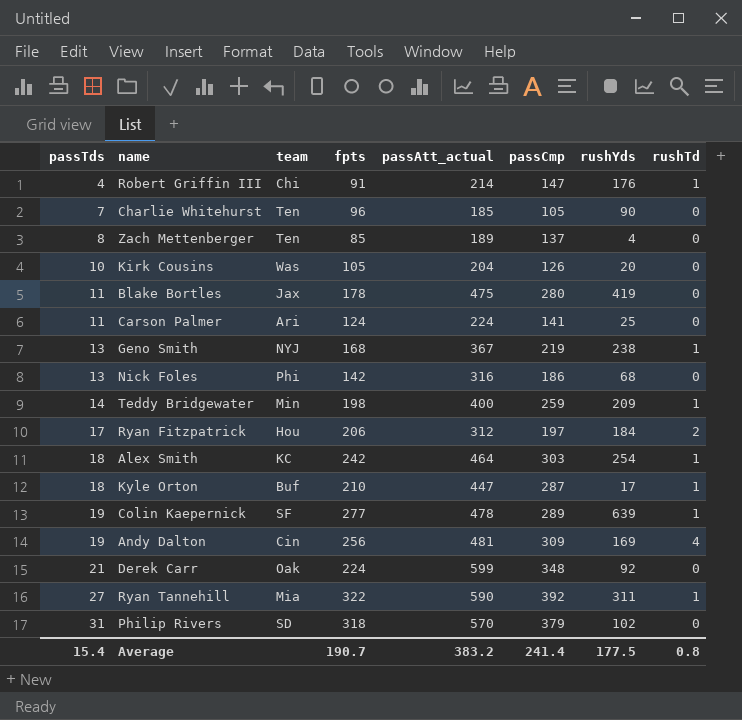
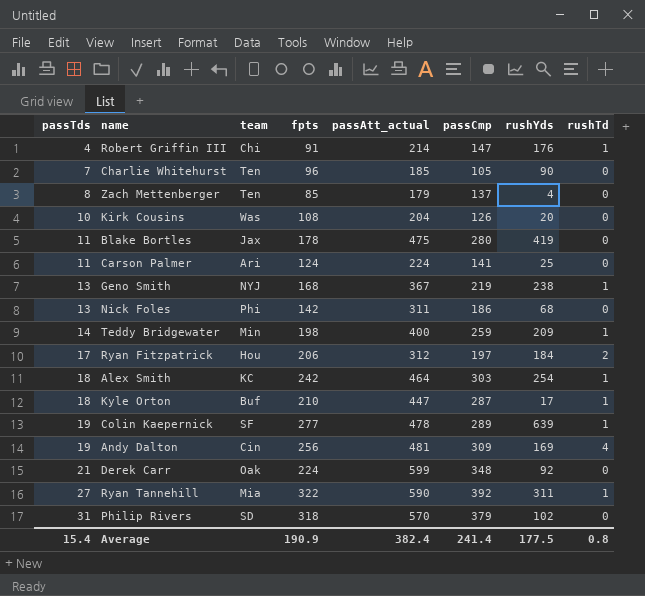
Zach Mettenberger | passAtt_actual: 189 -> 179
Kirk Cousins | fpts: 105 -> 108
Nick Foles | passAtt_actual: 316 -> 311
Average | fpts: 190.7 -> 190.9
Average | passAtt_actual: 383.2 -> 382.4

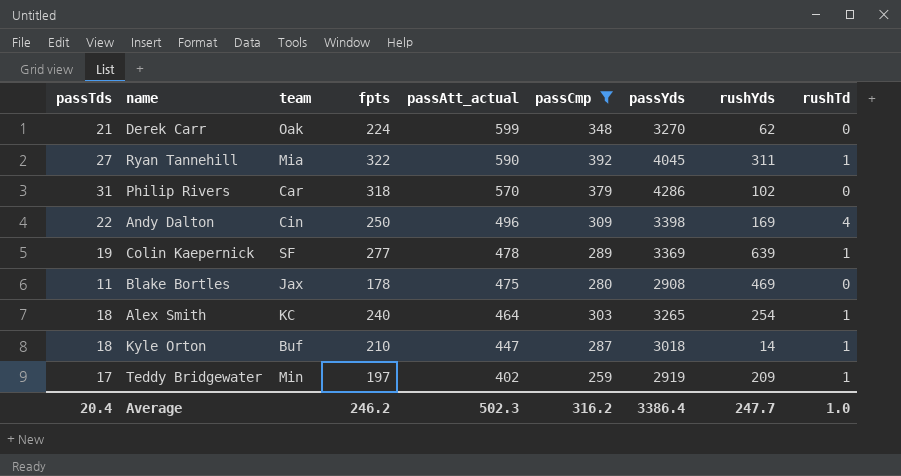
filter: none -> passCmp >= 259
row order: passTds ascending -> passAtt_actual descending
column passYds | position: none -> 7
Derek Carr | rushYds: 92 -> 62
Philip Rivers | team: SD -> Car
Andy Dalton | passTds: 19 -> 22
Andy Dalton | fpts: 256 -> 250
Andy Dalton | passAtt_actual: 481 -> 496
Blake Bortles | rushYds: 419 -> 469
Alex Smith | fpts: 242 -> 240
Kyle Orton | rushYds: 17 -> 14
Teddy Bridgewater | passTds: 14 -> 17
Teddy Bridgewater | fpts: 198 -> 197
Teddy Bridgewater | passAtt_actual: 400 -> 402
Average | passTds: 15.4 -> 20.4
Average | fpts: 190.9 -> 246.2
Average | passAtt_actual: 382.4 -> 502.3
Average | passCmp: 241.4 -> 316.2
Average | rushYds: 177.5 -> 247.7
Average | rushTd: 0.8 -> 1.0

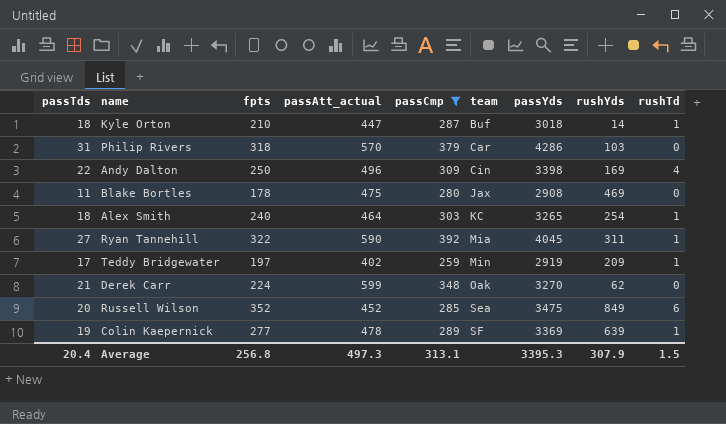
row order: passAtt_actual descending -> team ascending
column team | position: 3 -> 6
Philip Rivers | rushYds: 102 -> 103
row Russell Wilson: none -> 20 | 352 | 452 | 285 | Sea | 3475 | 849 | 6
Average | fpts: 246.2 -> 256.8
Average | passAtt_actual: 502.3 -> 497.3
Average | passCmp: 316.2 -> 313.1
Average | passYds: 3386.4 -> 3395.3
Average | rushYds: 247.7 -> 307.9
Average | rushTd: 1.0 -> 1.5

